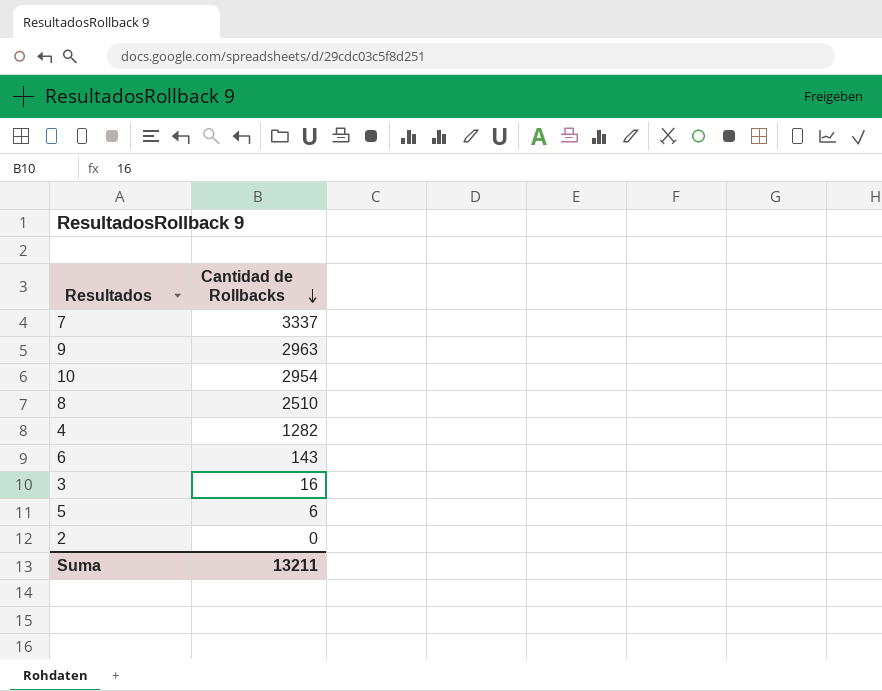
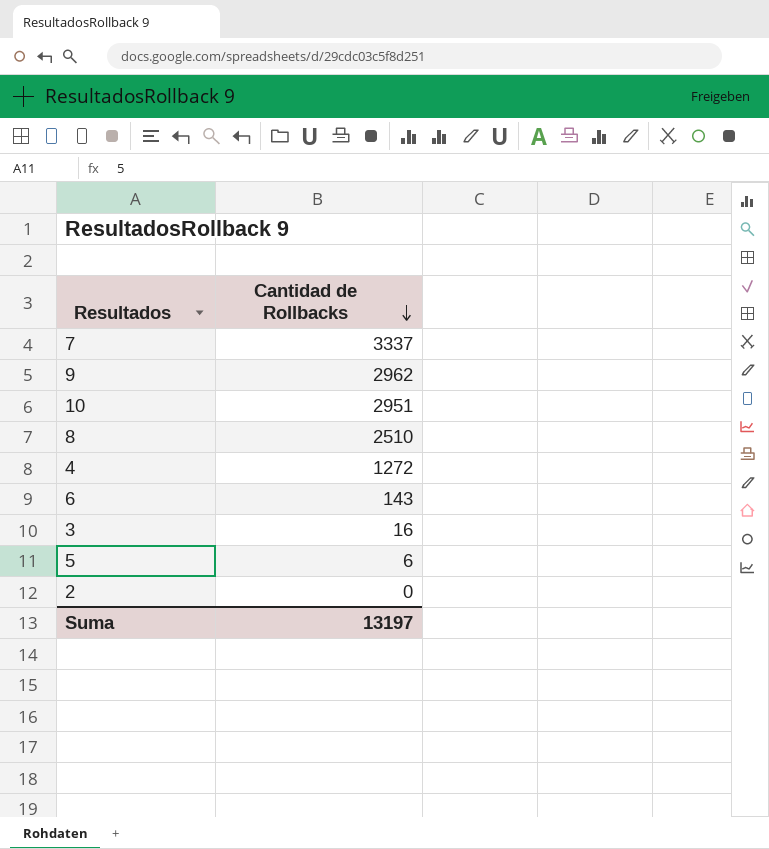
9 | Cantidad de Rollbacks: 2963 -> 2962
10 | Cantidad de Rollbacks: 2954 -> 2951
4 | Cantidad de Rollbacks: 1282 -> 1272
Suma | Cantidad de Rollbacks: 13211 -> 13197

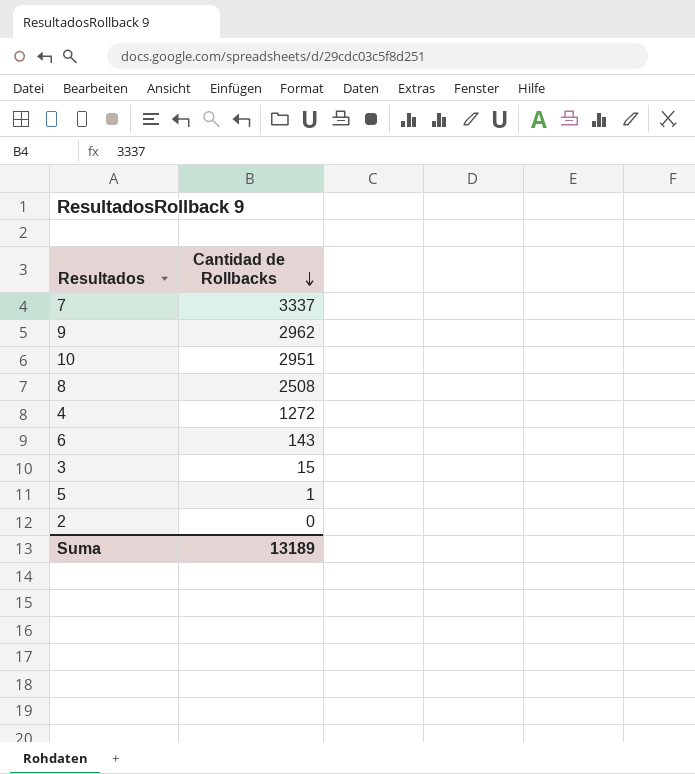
8 | Cantidad de Rollbacks: 2510 -> 2508
3 | Cantidad de Rollbacks: 16 -> 15
5 | Cantidad de Rollbacks: 6 -> 1
Suma | Cantidad de Rollbacks: 13197 -> 13189

